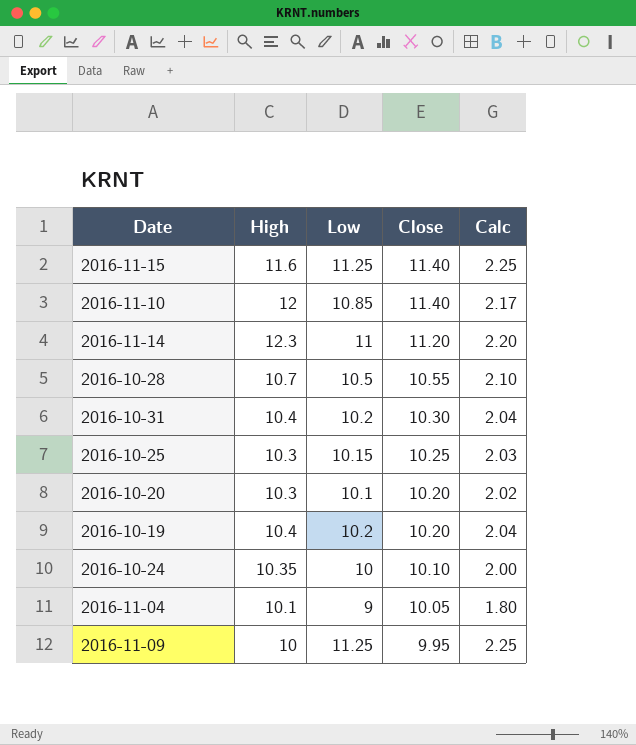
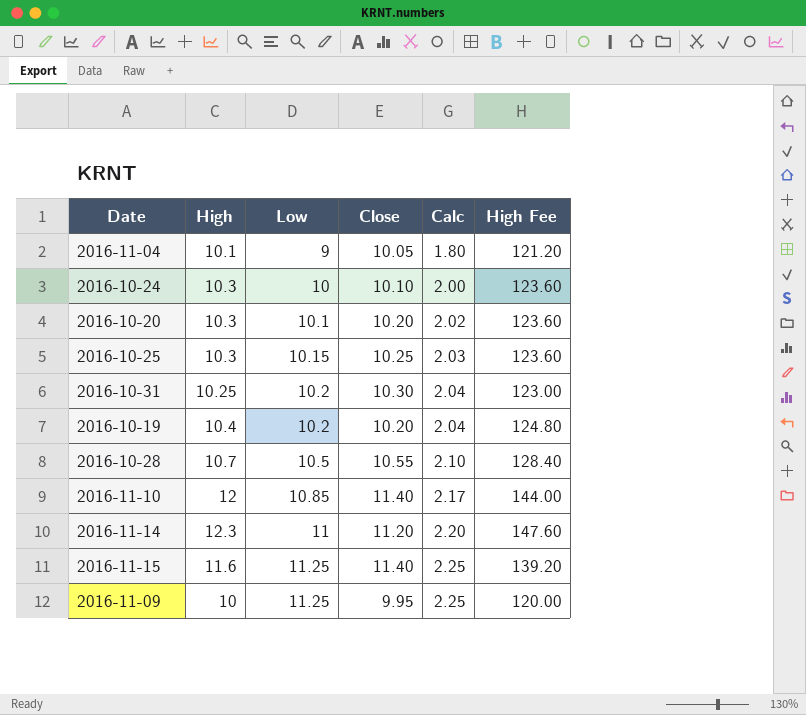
row order: Close descending -> Low ascending
column High Fee | formula: none -> [High] * 12
2016-10-24 | High: 10.35 -> 10.3
2016-10-31 | High: 10.4 -> 10.25

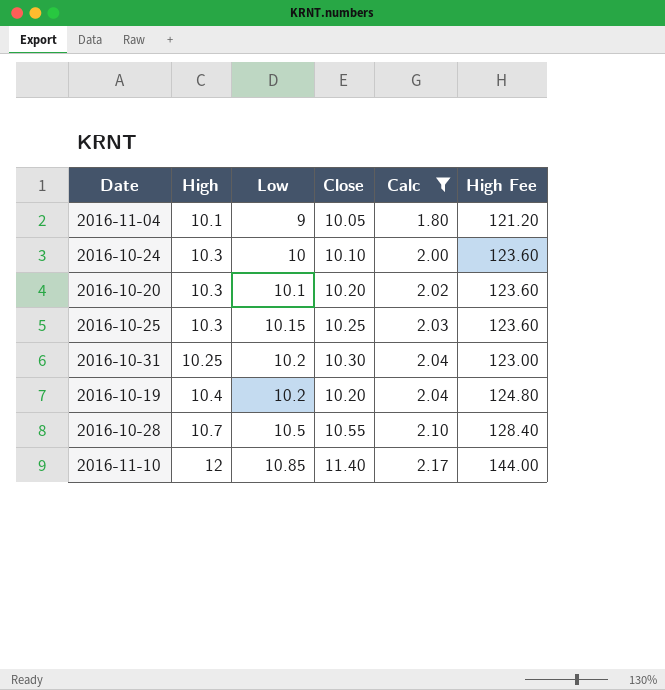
filter: none -> Calc <= 2.17

